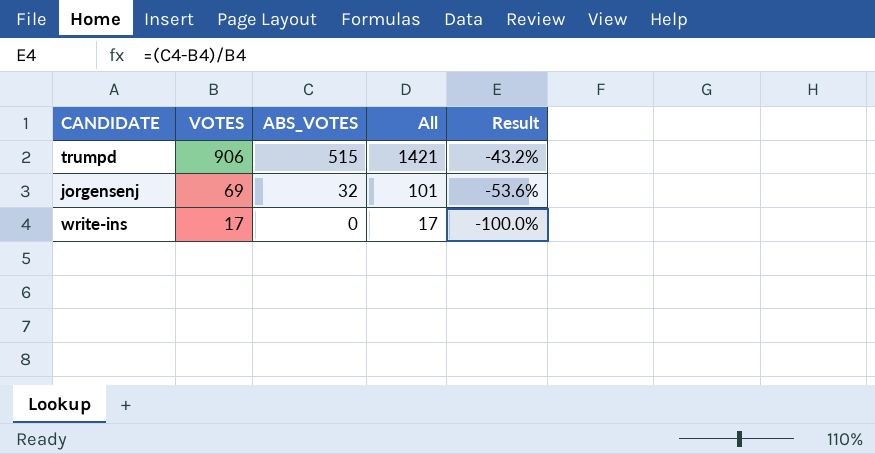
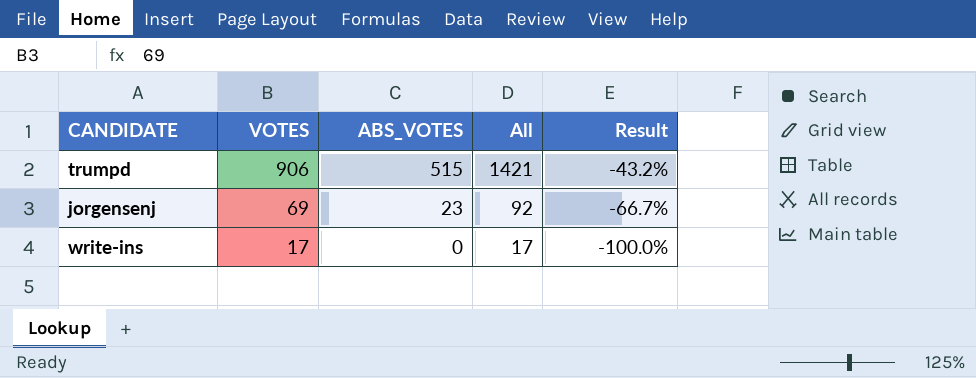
jorgensenj | ABS_VOTES: 32 -> 23
jorgensenj | All: 101 -> 92
jorgensenj | Result: -53.6% -> -66.7%

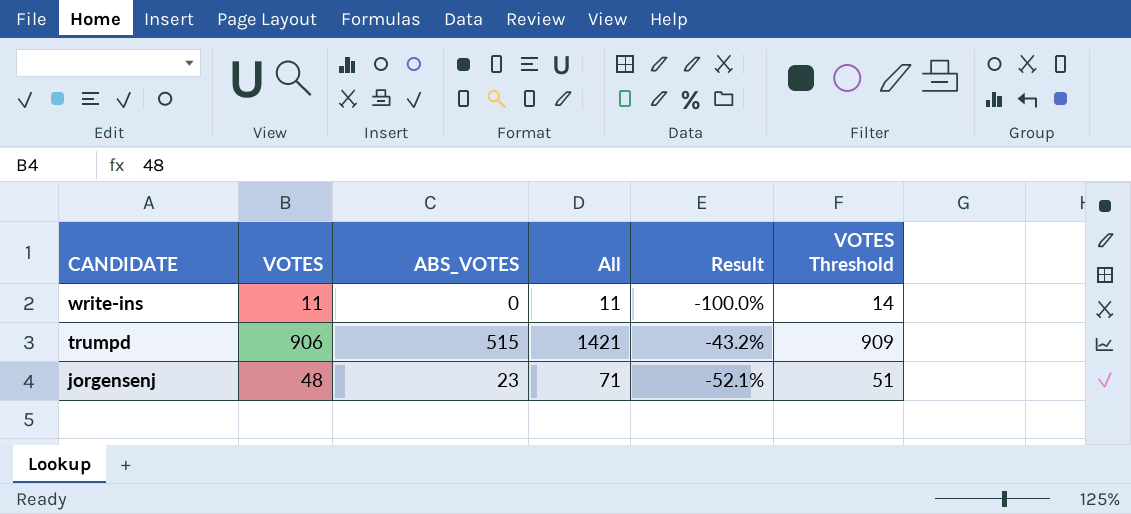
row order: VOTES descending -> CANDIDATE descending
column VOTES Threshold | formula: none -> [VOTES] + 3
write-ins | VOTES: 17 -> 11
write-ins | All: 17 -> 11
jorgensenj | VOTES: 69 -> 48
jorgensenj | All: 92 -> 71
jorgensenj | Result: -66.7% -> -52.1%

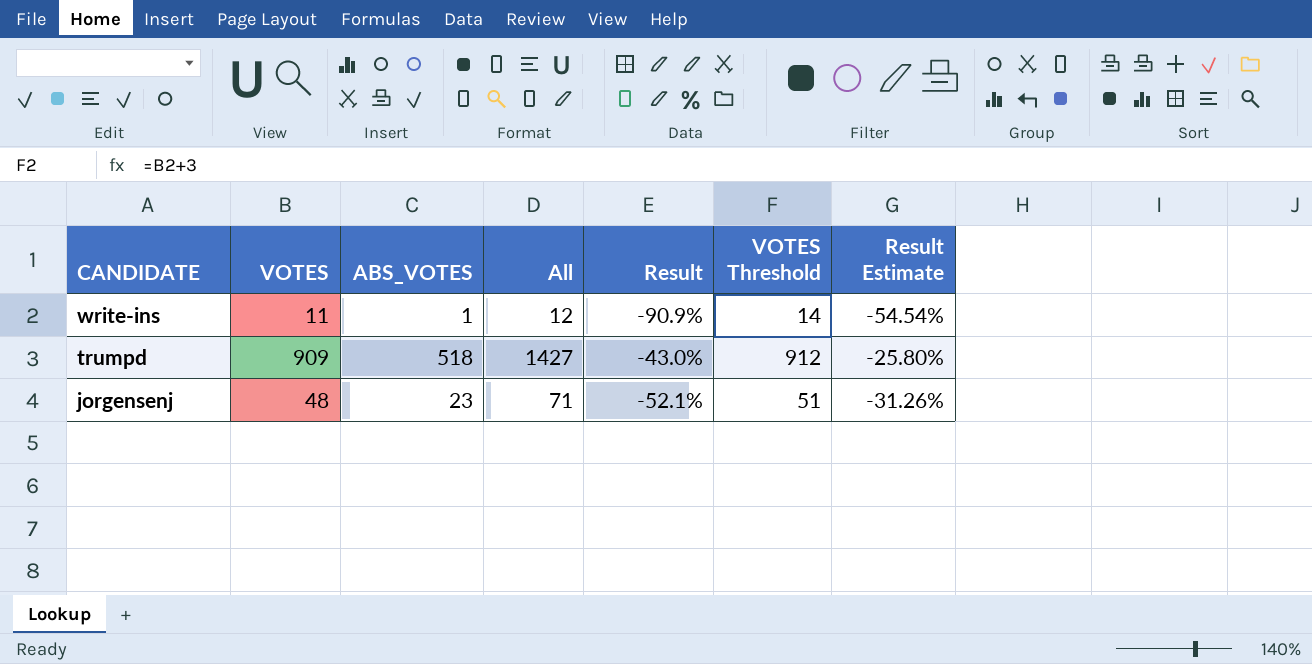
column Result Estimate | formula: none -> [Result] * 0.6
write-ins | ABS_VOTES: 0 -> 1
write-ins | All: 11 -> 12
write-ins | Result: -100.0% -> -90.9%
trumpd | VOTES: 906 -> 909
trumpd | ABS_VOTES: 515 -> 518
trumpd | All: 1421 -> 1427
trumpd | Result: -43.2% -> -43.0%
trumpd | VOTES Threshold: 909 -> 912

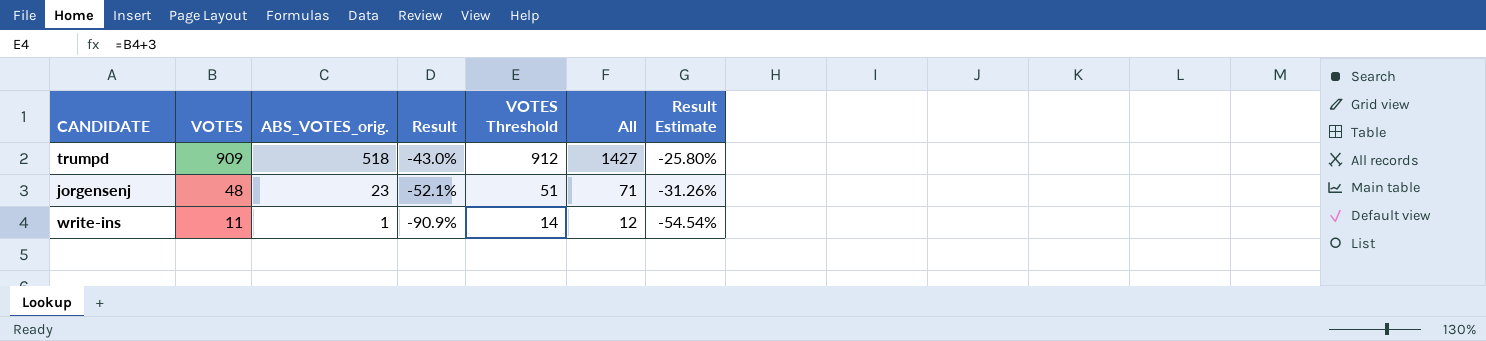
row order: CANDIDATE descending -> VOTES descending
column name: ABS_VOTES -> ABS_VOTES_orig.
column All | position: 4 -> 6

